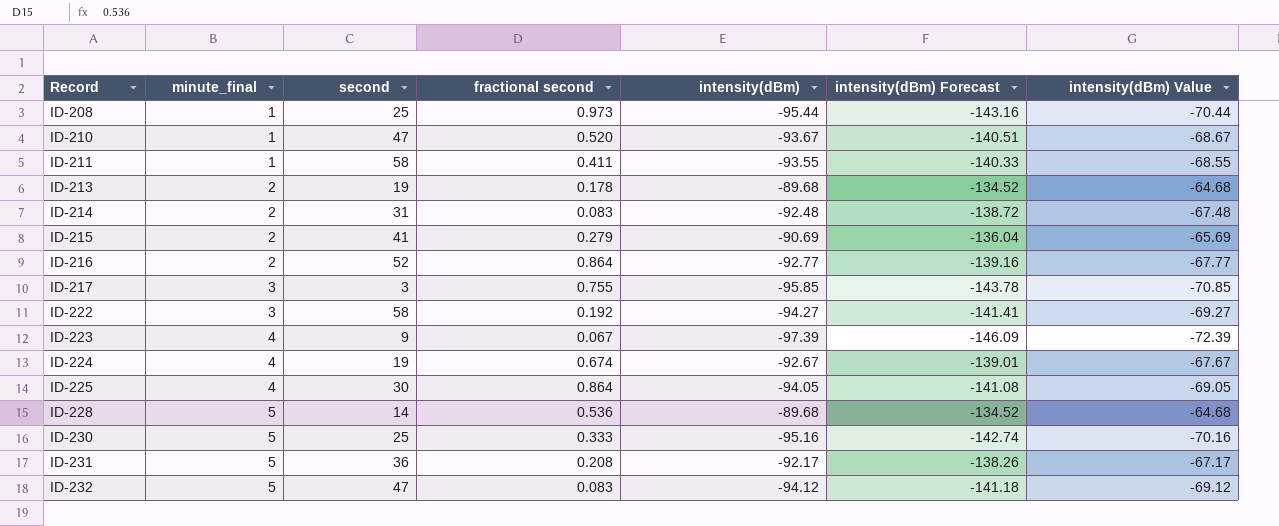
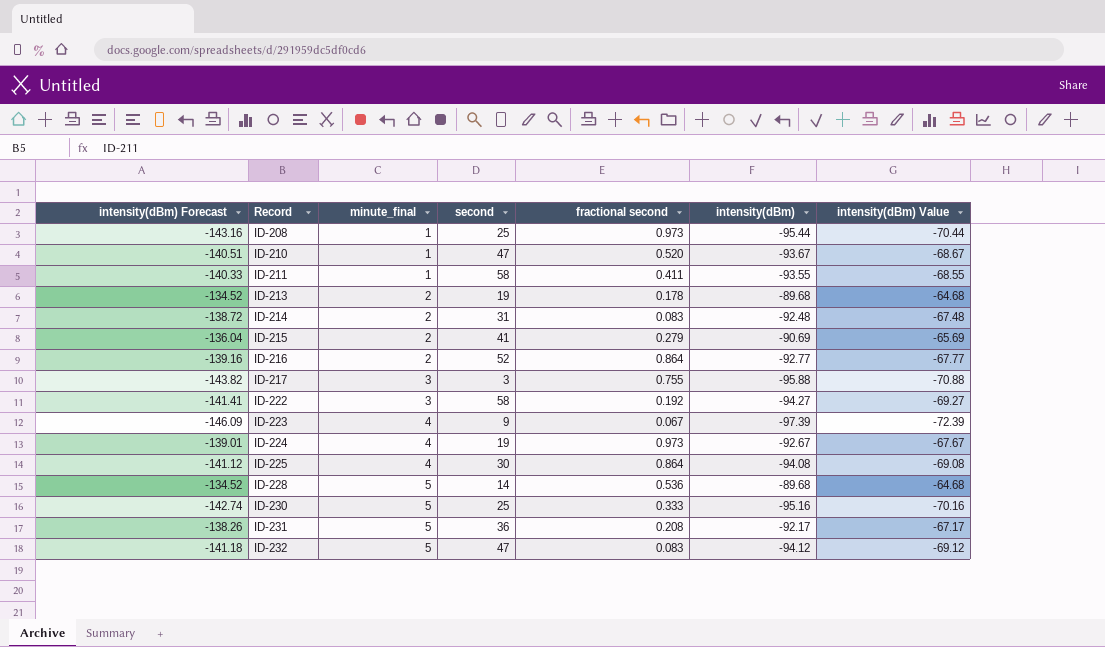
column intensity(dBm) Forecast | position: 6 -> 1
ID-217 | intensity(dBm) Forecast: -143.78 -> -143.82
ID-217 | intensity(dBm): -95.85 -> -95.88
ID-217 | intensity(dBm) Value: -70.85 -> -70.88
ID-224 | fractional second: 0.674 -> 0.973
ID-225 | intensity(dBm) Forecast: -141.08 -> -141.12
ID-225 | intensity(dBm): -94.05 -> -94.08
ID-225 | intensity(dBm) Value: -69.05 -> -69.08

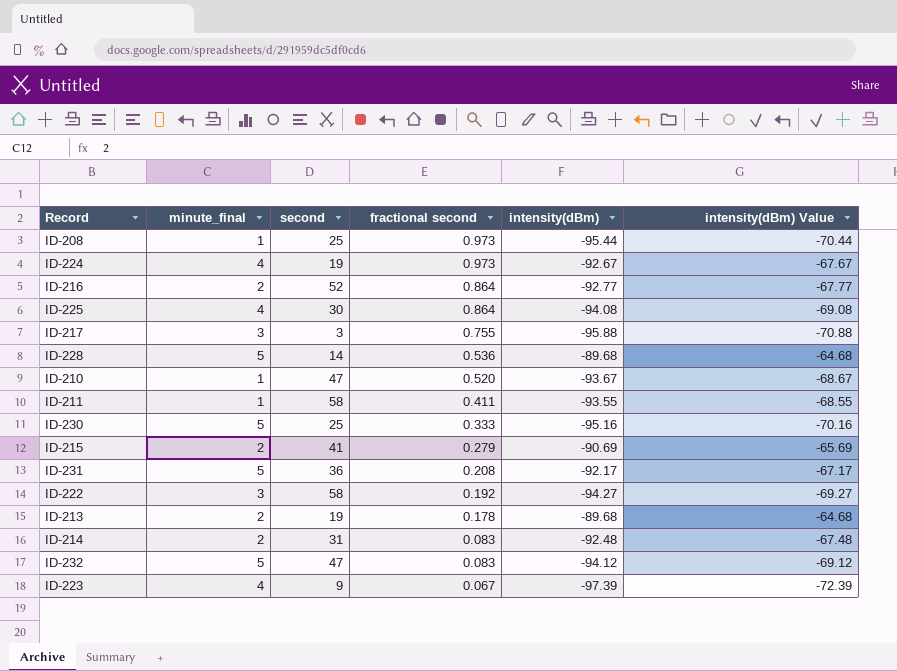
row order: Record ascending -> fractional second descending
column intensity(dBm) Forecast | formula: [intensity(dBm)] * 1.5 -> none

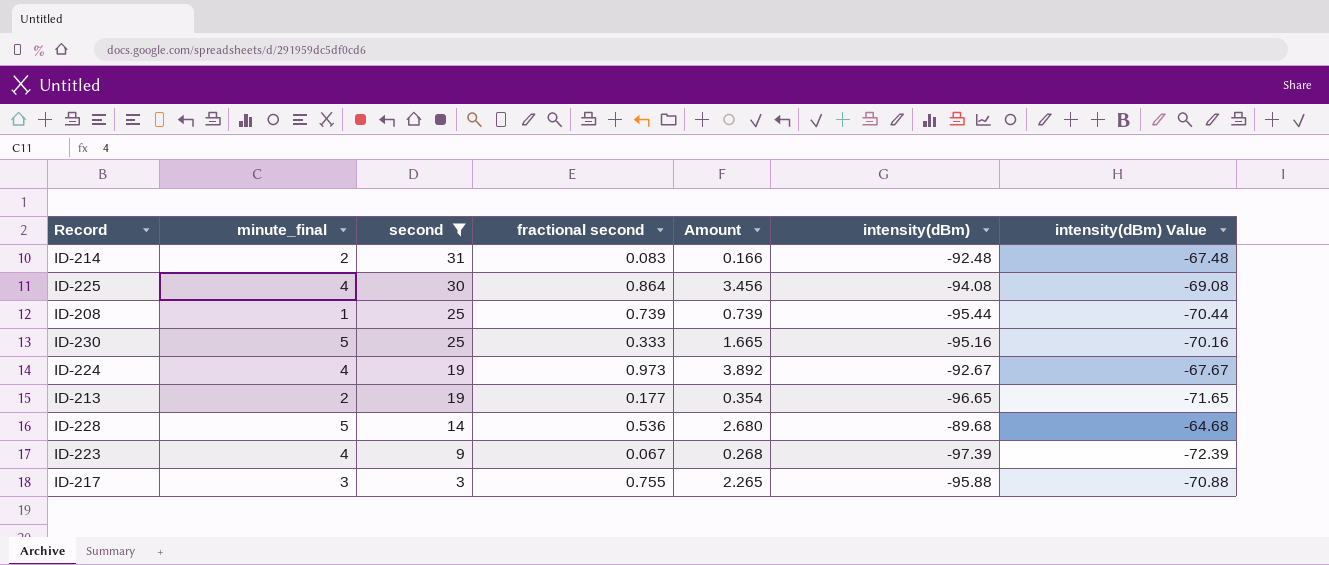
filter: none -> second <= 31
row order: fractional second descending -> second descending
column Amount | formula: none -> [minute_final] * [fractional second]
ID-208 | fractional second: 0.973 -> 0.739
ID-213 | fractional second: 0.178 -> 0.177
ID-213 | intensity(dBm): -89.68 -> -96.65
ID-213 | intensity(dBm) Value: -64.68 -> -71.65

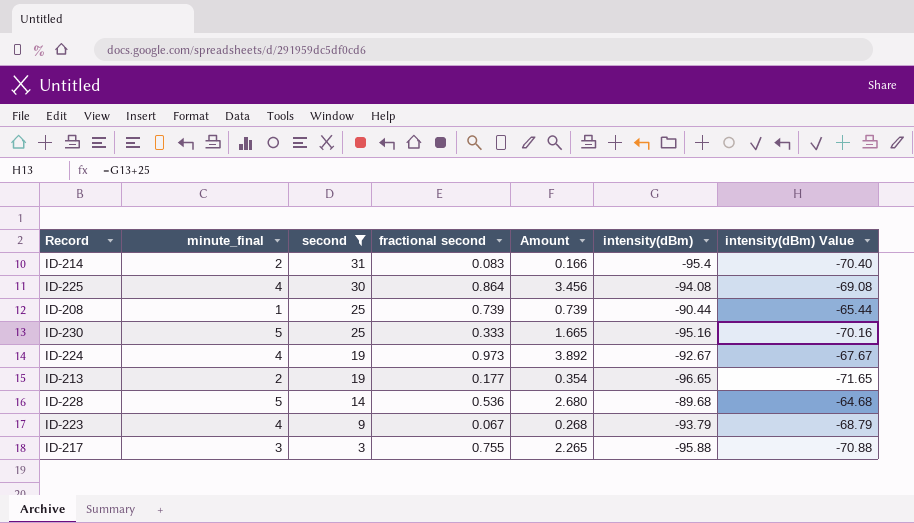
ID-214 | intensity(dBm): -92.48 -> -95.4
ID-214 | intensity(dBm) Value: -67.48 -> -70.40
ID-208 | intensity(dBm): -95.44 -> -90.44
ID-208 | intensity(dBm) Value: -70.44 -> -65.44
ID-223 | intensity(dBm): -97.39 -> -93.79
ID-223 | intensity(dBm) Value: -72.39 -> -68.79

